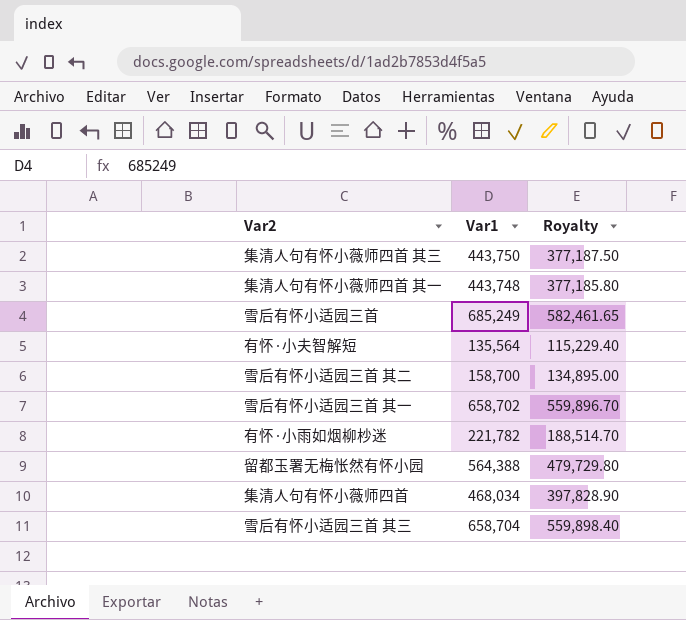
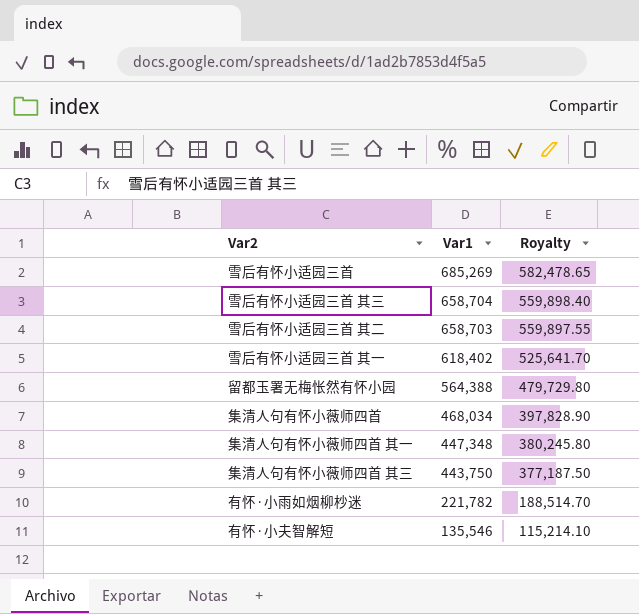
row order: none -> Var1 descending
雪后有怀小适园三首 | Var1: 685,249 -> 685,269
雪后有怀小适园三首 | Royalty: 582,461.65 -> 582,478.65
雪后有怀小适园三首 其二 | Var1: 158,700 -> 658,703
雪后有怀小适园三首 其二 | Royalty: 134,895.00 -> 559,897.55
雪后有怀小适园三首 其一 | Var1: 658,702 -> 618,402
雪后有怀小适园三首 其一 | Royalty: 559,896.70 -> 525,641.70
集清人句有怀小薇师四首 其一 | Var1: 443,748 -> 447,348
集清人句有怀小薇师四首 其一 | Royalty: 377,185.80 -> 380,245.80
有怀·小夫智解短 | Var1: 135,564 -> 135,546
有怀·小夫智解短 | Royalty: 115,229.40 -> 115,214.10

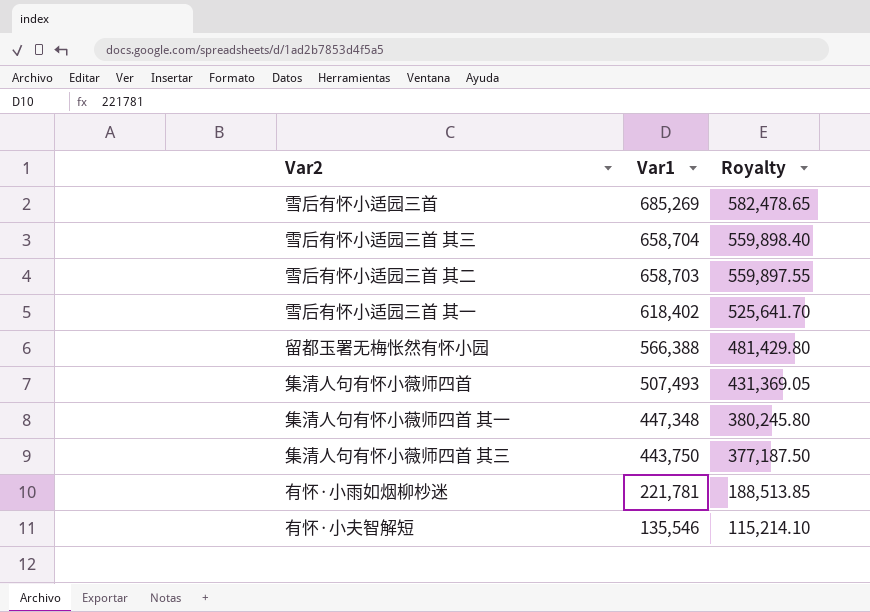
留都玉署无梅怅然有怀小园 | Var1: 564,388 -> 566,388
留都玉署无梅怅然有怀小园 | Royalty: 479,729.80 -> 481,429.80
集清人句有怀小薇师四首 | Var1: 468,034 -> 507,493
集清人句有怀小薇师四首 | Royalty: 397,828.90 -> 431,369.05
有怀·小雨如烟柳杪迷 | Var1: 221,782 -> 221,781
有怀·小雨如烟柳杪迷 | Royalty: 188,514.70 -> 188,513.85

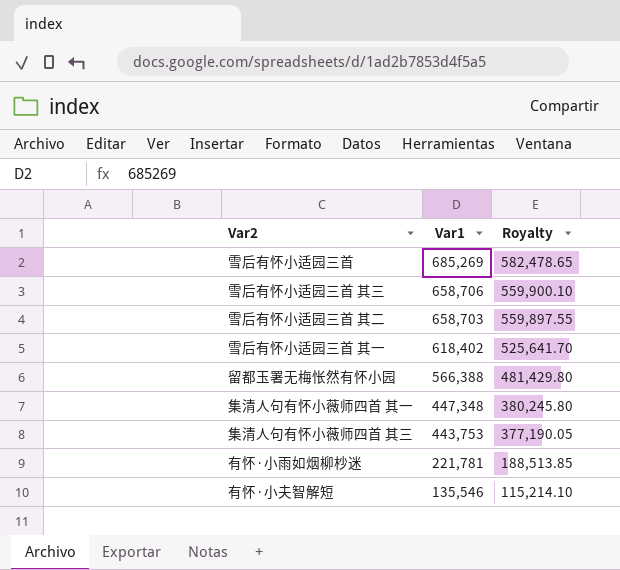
row 集清人句有怀小薇师四首: 507,493 | 431,369.05 -> none
雪后有怀小适园三首 其三 | Var1: 658,704 -> 658,706
雪后有怀小适园三首 其三 | Royalty: 559,898.40 -> 559,900.10
集清人句有怀小薇师四首 其三 | Var1: 443,750 -> 443,753
集清人句有怀小薇师四首 其三 | Royalty: 377,187.50 -> 377,190.05

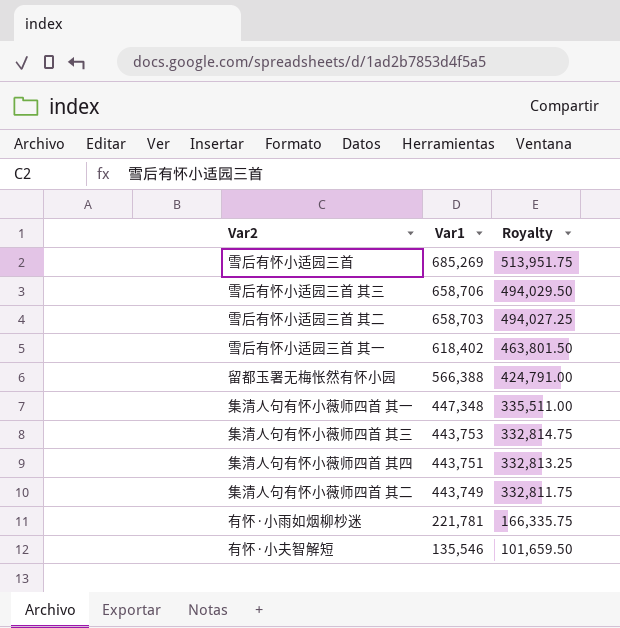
column Royalty | formula: [Var1] * 0.85 -> [Var1] * 0.75
row 集清人句有怀小薇师四首 其四: none -> 443,751 | 332,813.25
row 集清人句有怀小薇师四首 其二: none -> 443,749 | 332,811.75

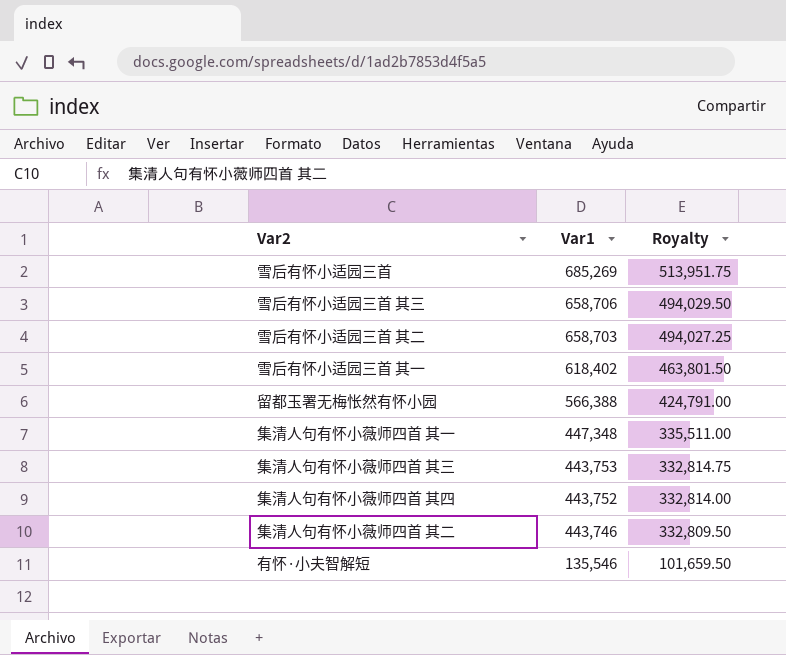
row 有怀·小雨如烟柳杪迷: 221,781 | 166,335.75 -> none
集清人句有怀小薇师四首 其四 | Var1: 443,751 -> 443,752
集清人句有怀小薇师四首 其四 | Royalty: 332,813.25 -> 332,814.00
集清人句有怀小薇师四首 其二 | Var1: 443,749 -> 443,746
集清人句有怀小薇师四首 其二 | Royalty: 332,811.75 -> 332,809.50

